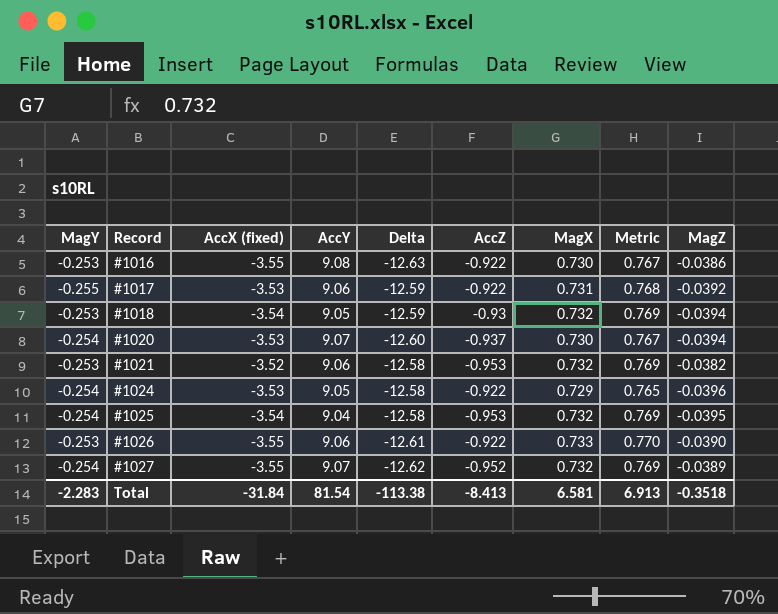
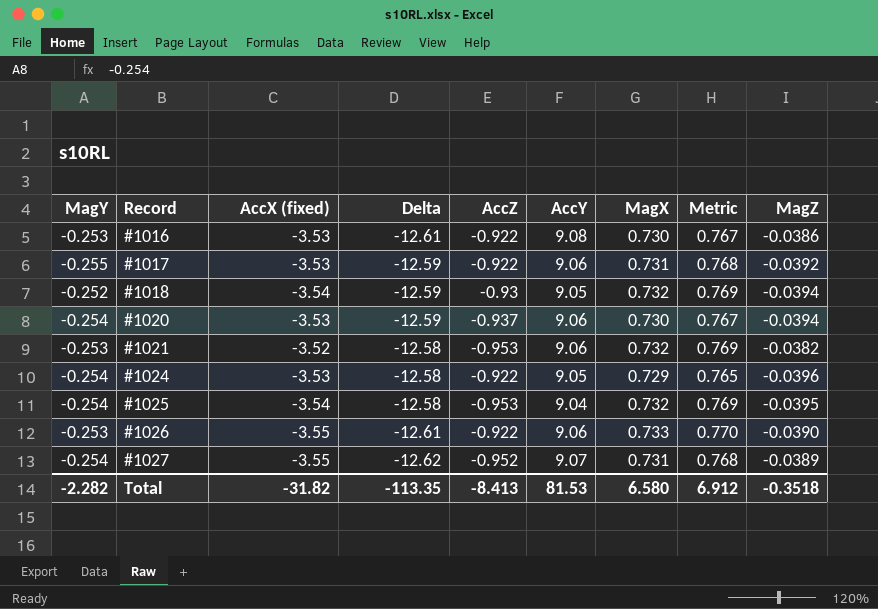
column AccY | position: 4 -> 6
#1016 | AccX (fixed): -3.55 -> -3.53
#1016 | Delta: -12.63 -> -12.61
#1018 | MagY: -0.253 -> -0.252
#1020 | Delta: -12.60 -> -12.59
#1020 | AccY: 9.07 -> 9.06
#1027 | MagX: 0.732 -> 0.731
#1027 | Metric: 0.769 -> 0.768
Total | MagY: -2.283 -> -2.282
Total | AccX (fixed): -31.84 -> -31.82
Total | Delta: -113.38 -> -113.35
Total | AccY: 81.54 -> 81.53
Total | MagX: 6.581 -> 6.580
Total | Metric: 6.913 -> 6.912

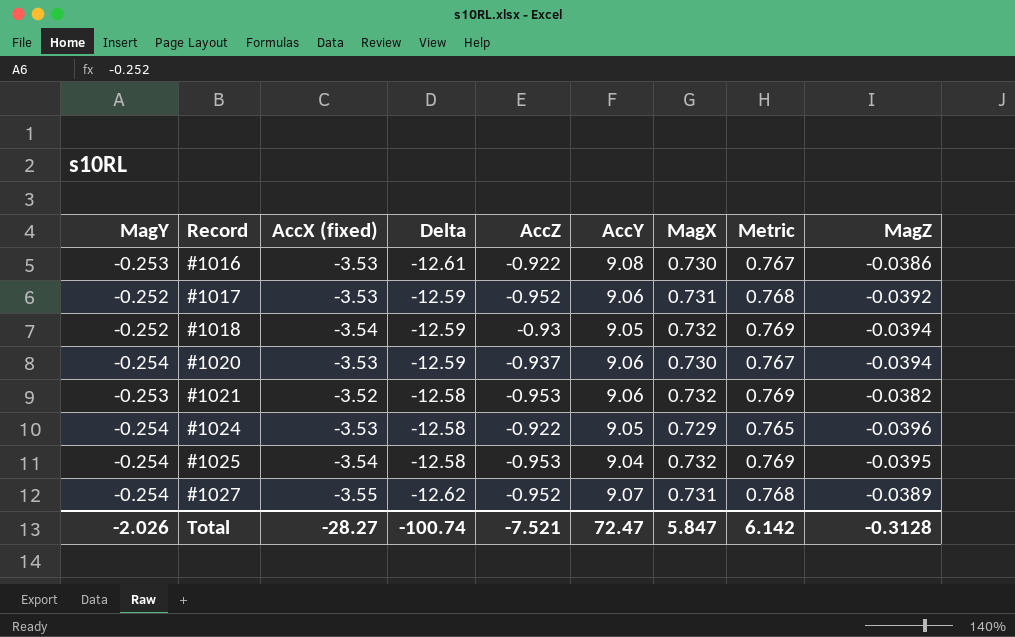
row #1026: -0.253 | -3.55 | -12.61 | -0.922 | 9.06 | 0.733 | 0.770 | -0.0390 -> none
#1017 | MagY: -0.255 -> -0.252
#1017 | AccZ: -0.922 -> -0.952
Total | MagY: -2.282 -> -2.026
Total | AccX (fixed): -31.82 -> -28.27
Total | Delta: -113.35 -> -100.74
Total | AccZ: -8.413 -> -7.521
Total | AccY: 81.53 -> 72.47
Total | MagX: 6.580 -> 5.847
Total | Metric: 6.912 -> 6.142
Total | MagZ: -0.3518 -> -0.3128

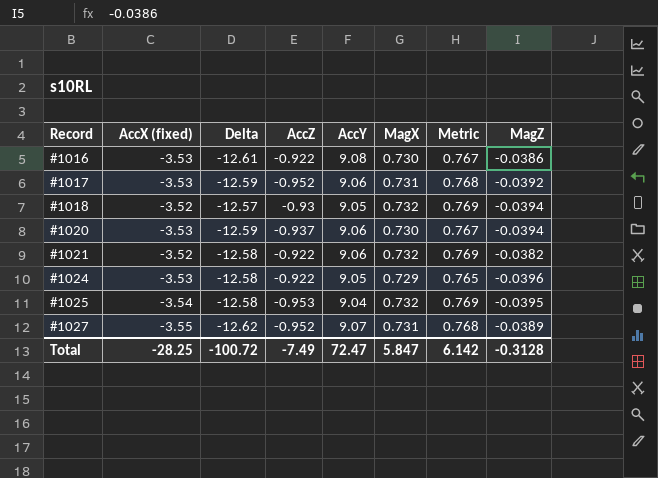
column MagY | position: 1 -> none
#1018 | AccX (fixed): -3.54 -> -3.52
#1018 | Delta: -12.59 -> -12.57
#1021 | AccZ: -0.953 -> -0.922
Total | AccX (fixed): -28.27 -> -28.25
Total | Delta: -100.74 -> -100.72
Total | AccZ: -7.521 -> -7.49

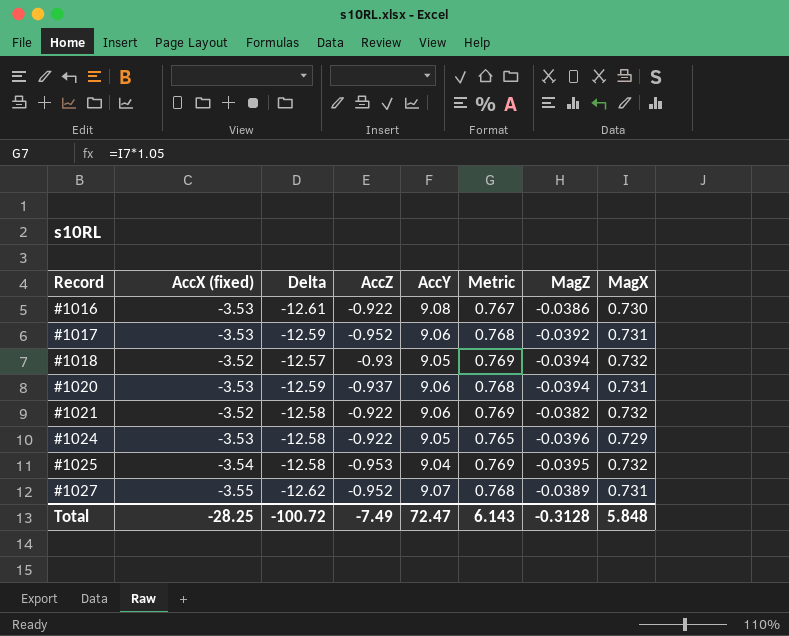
column MagX | position: 6 -> 8
#1020 | Metric: 0.767 -> 0.768
#1020 | MagX: 0.730 -> 0.731
Total | Metric: 6.142 -> 6.143
Total | MagX: 5.847 -> 5.848

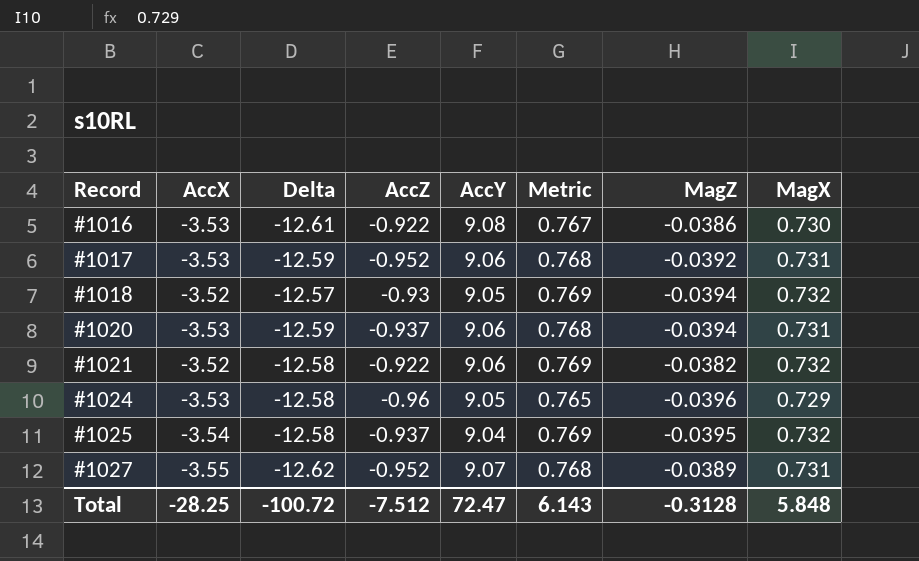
column name: AccX (fixed) -> AccX
#1024 | AccZ: -0.922 -> -0.96
#1025 | AccZ: -0.953 -> -0.937
Total | AccZ: -7.49 -> -7.512

